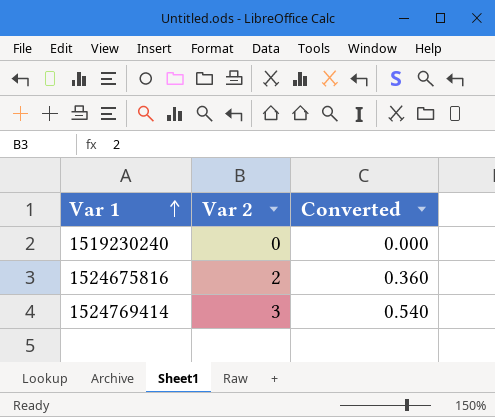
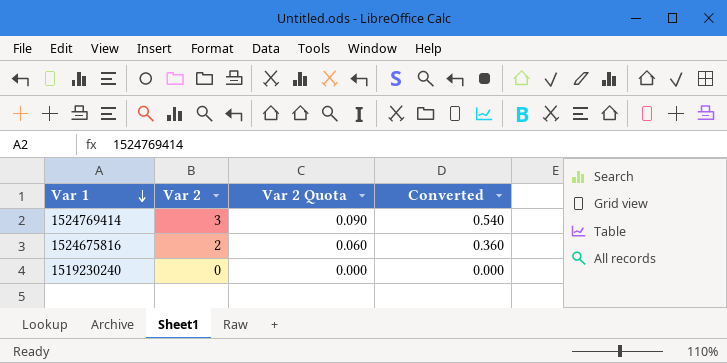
row order: Var 1 ascending -> Var 1 descending
column Var 2 Quota | formula: none -> [Var 2] * 0.03

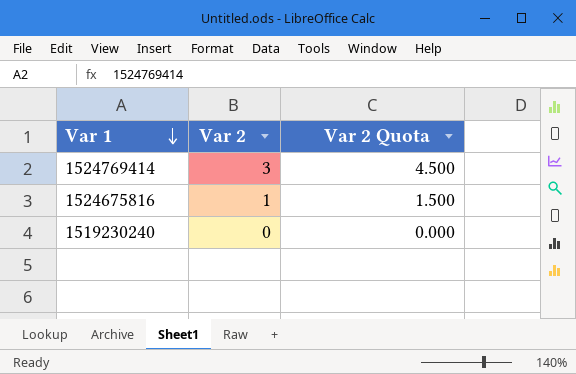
column Converted | formula: [Var 2] * 0.18 -> none
column Var 2 Quota | formula: [Var 2] * 0.03 -> [Var 2] * 1.5
1524675816 | Var 2: 2 -> 1

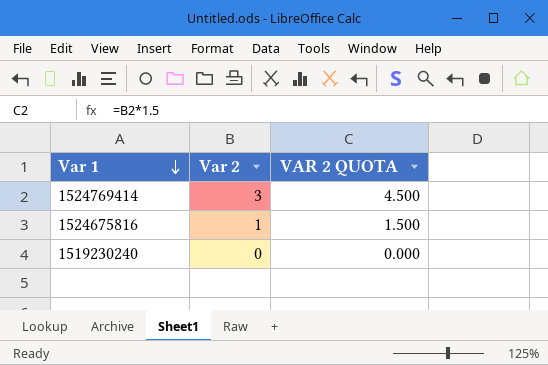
column name: Var 2 Quota -> VAR 2 QUOTA

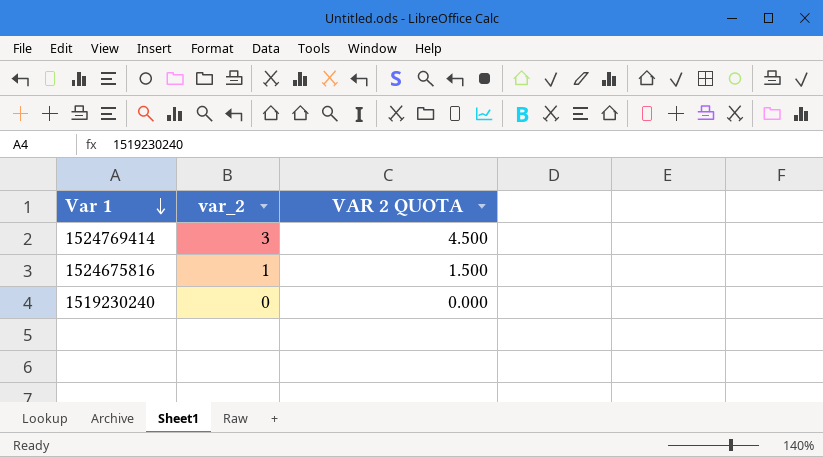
column name: Var 2 -> var_2

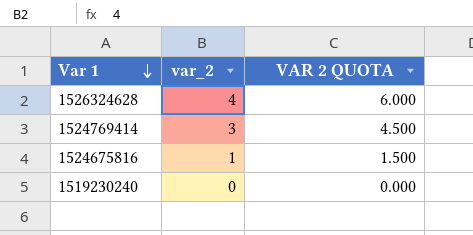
row 1526324628: none -> 4 | 6.000

